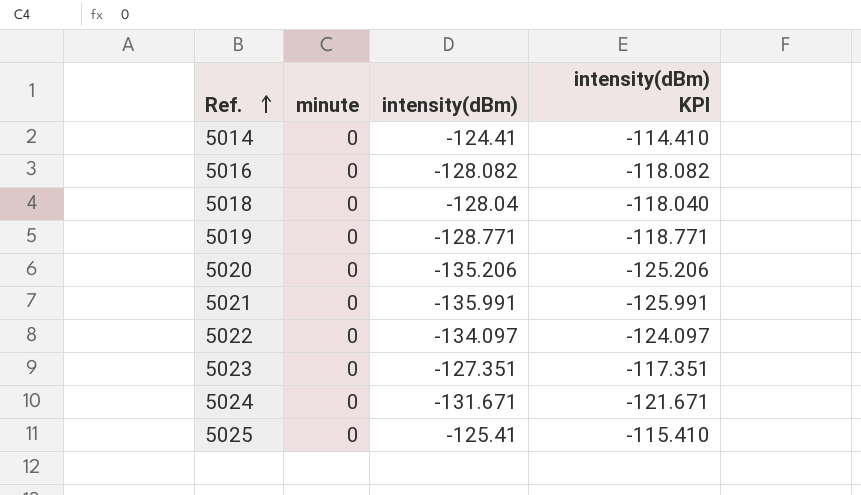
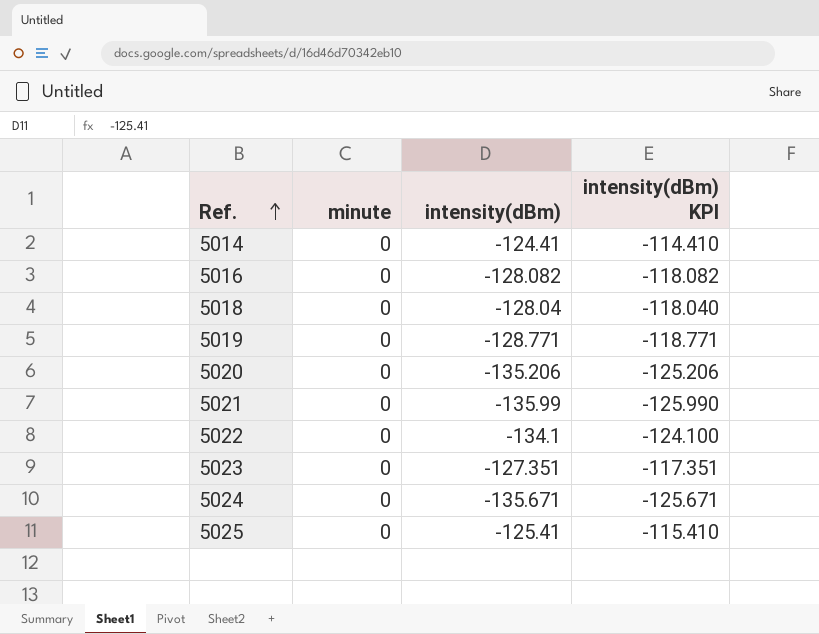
5021 | intensity(dBm): -135.991 -> -135.99
5021 | intensity(dBm) KPI: -125.991 -> -125.990
5022 | intensity(dBm): -134.097 -> -134.1
5022 | intensity(dBm) KPI: -124.097 -> -124.100
5024 | intensity(dBm): -131.671 -> -135.671
5024 | intensity(dBm) KPI: -121.671 -> -125.671

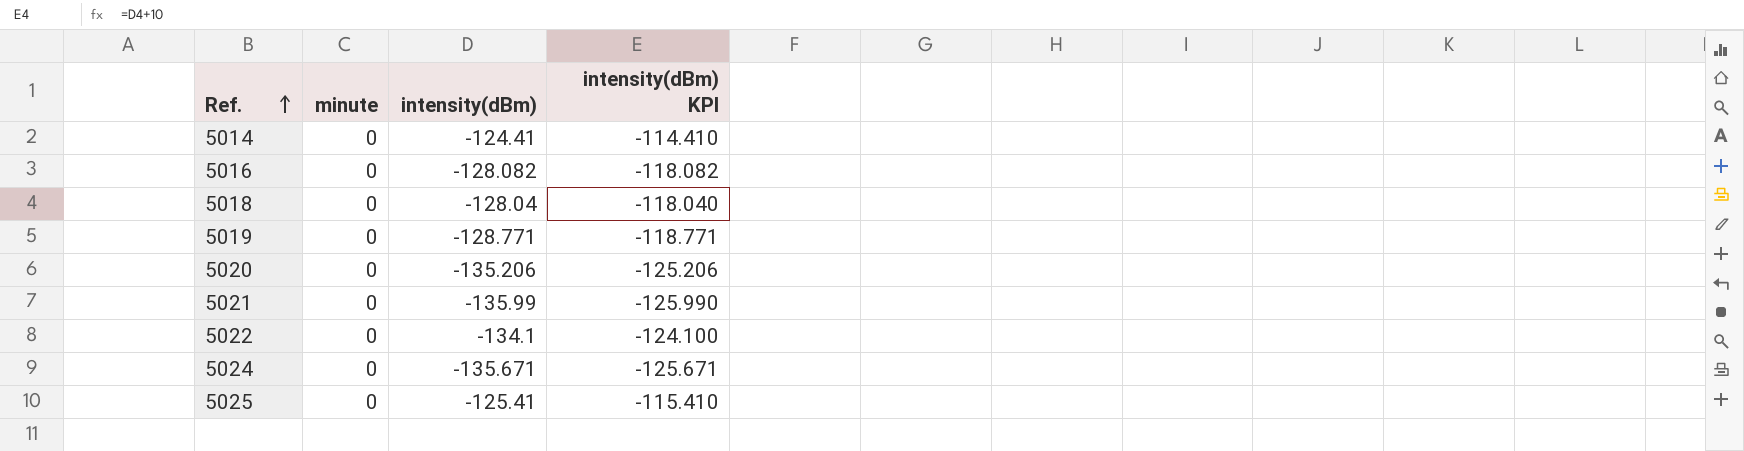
row 5023: 0 | -127.351 | -117.351 -> none

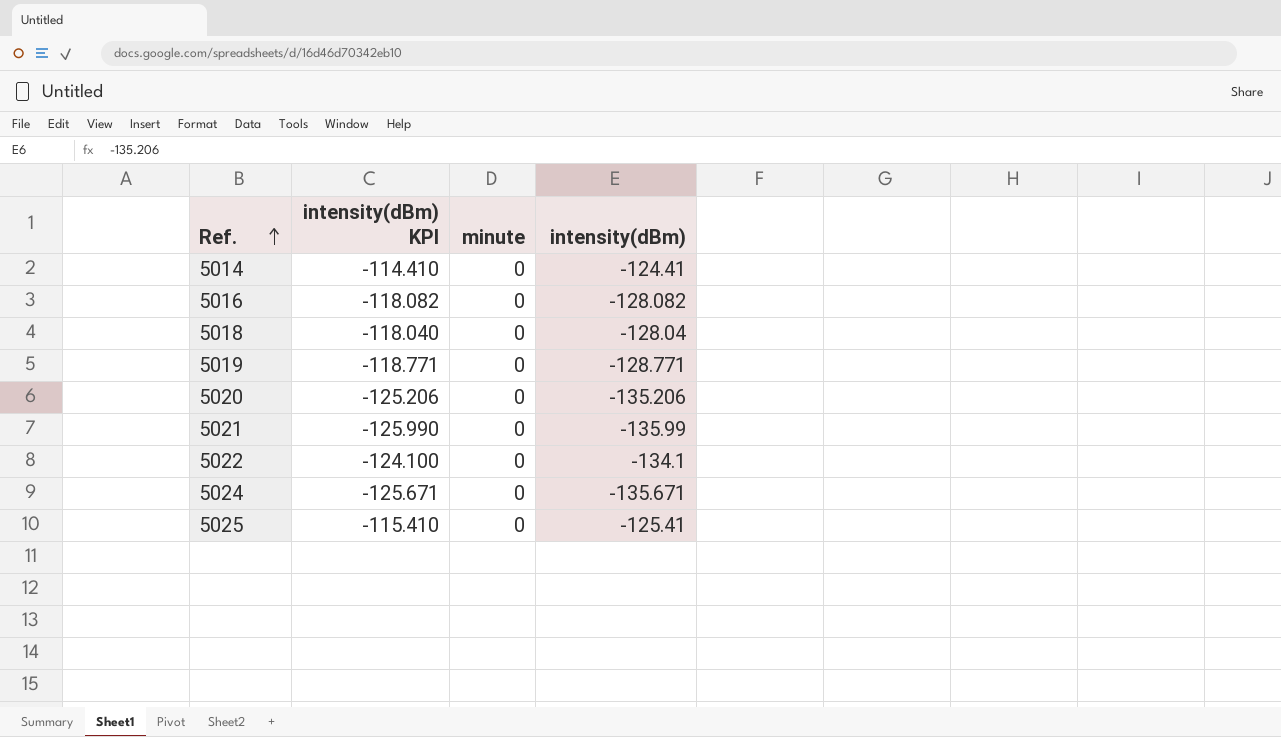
column intensity(dBm) KPI | position: 4 -> 2

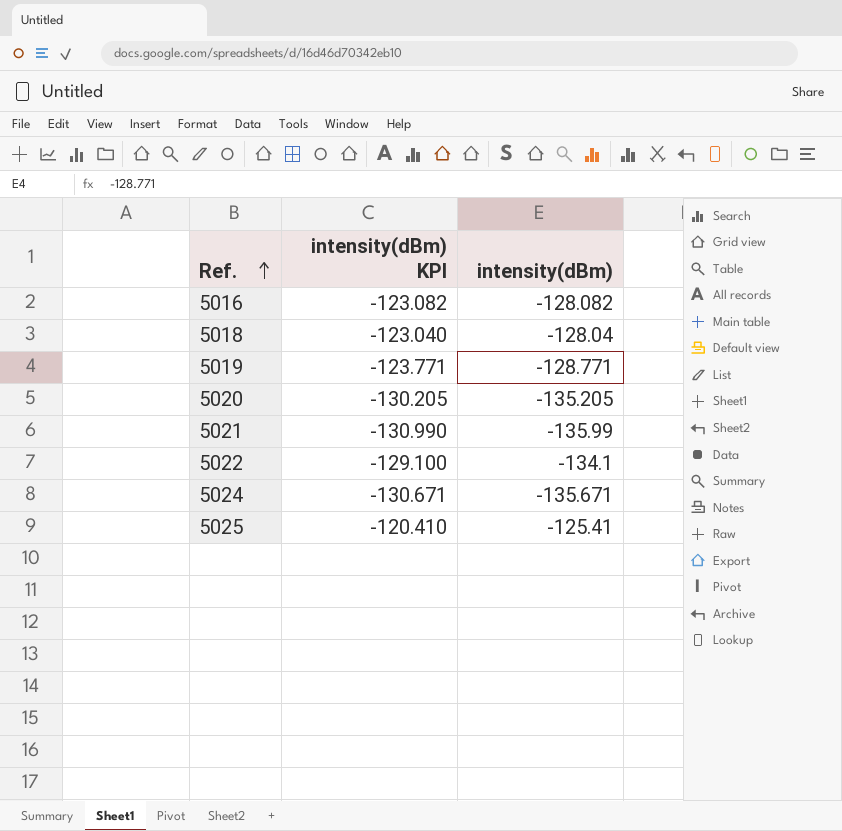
column minute | position: 3 -> none
column intensity(dBm) KPI | formula: [intensity(dBm)] + 10 -> [intensity(dBm)] + 5
row 5014: -114.410 | 0 | -124.41 -> none
5020 | intensity(dBm): -135.206 -> -135.205

